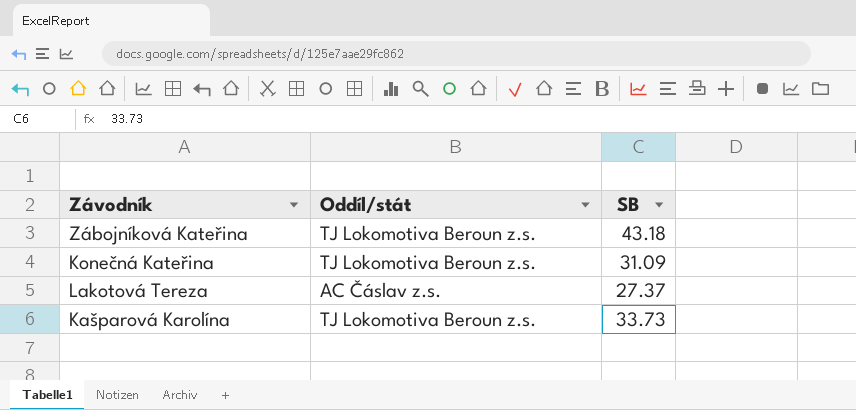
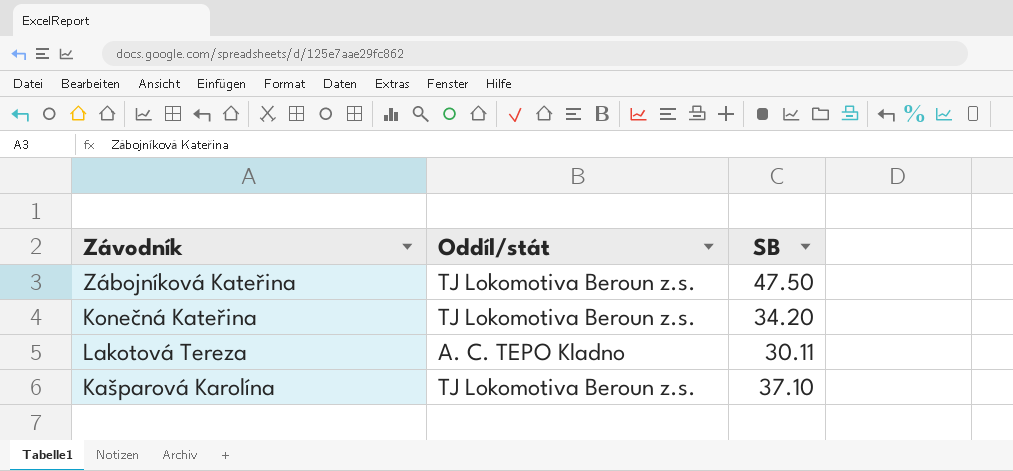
Zábojníková Kateřina | SB: 43.18 -> 47.50
Konečná Kateřina | SB: 31.09 -> 34.20
Lakotová Tereza | Oddíl/stát: AC Čáslav z.s. -> A. C. TEPO Kladno
Lakotová Tereza | SB: 27.37 -> 30.11
Kašparová Karolína | SB: 33.73 -> 37.10

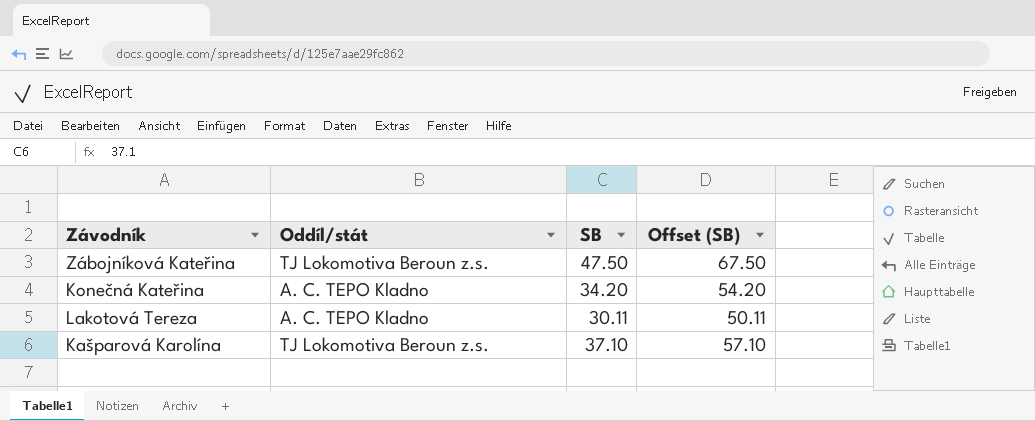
column Offset (SB) | formula: none -> [SB] + 20
Konečná Kateřina | Oddíl/stát: TJ Lokomotiva Beroun z.s. -> A. C. TEPO Kladno

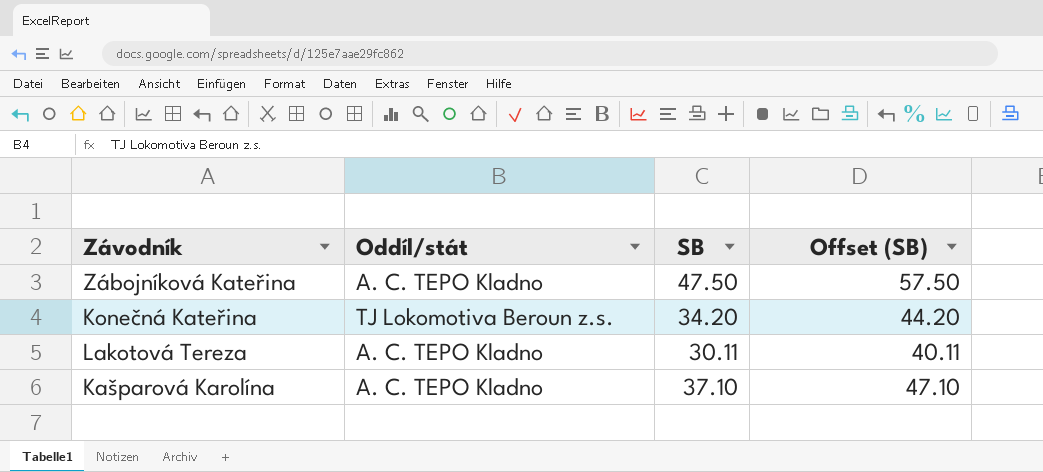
column Offset (SB) | formula: [SB] + 20 -> [SB] + 10
Zábojníková Kateřina | Oddíl/stát: TJ Lokomotiva Beroun z.s. -> A. C. TEPO Kladno
Konečná Kateřina | Oddíl/stát: A. C. TEPO Kladno -> TJ Lokomotiva Beroun z.s.
Kašparová Karolína | Oddíl/stát: TJ Lokomotiva Beroun z.s. -> A. C. TEPO Kladno

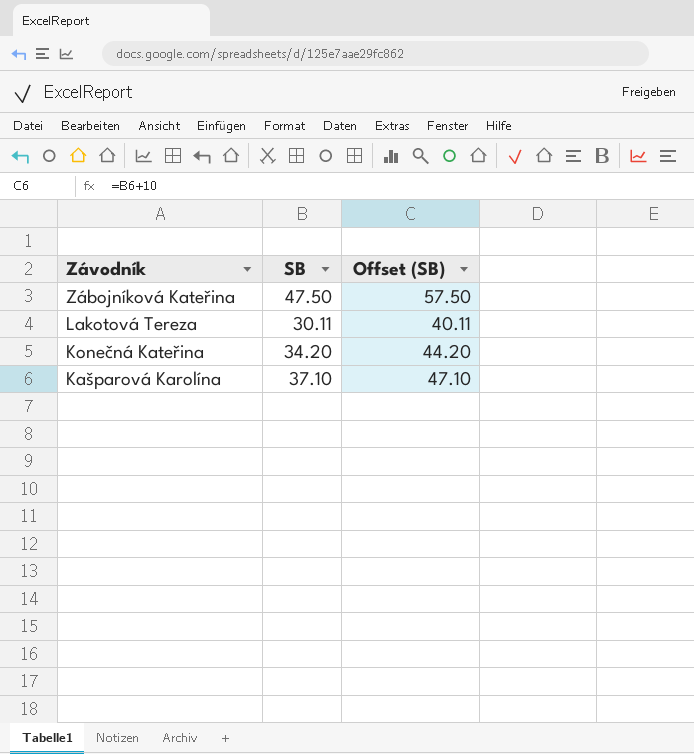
row order: none -> Závodník descending
column Oddíl/stát | position: 2 -> none

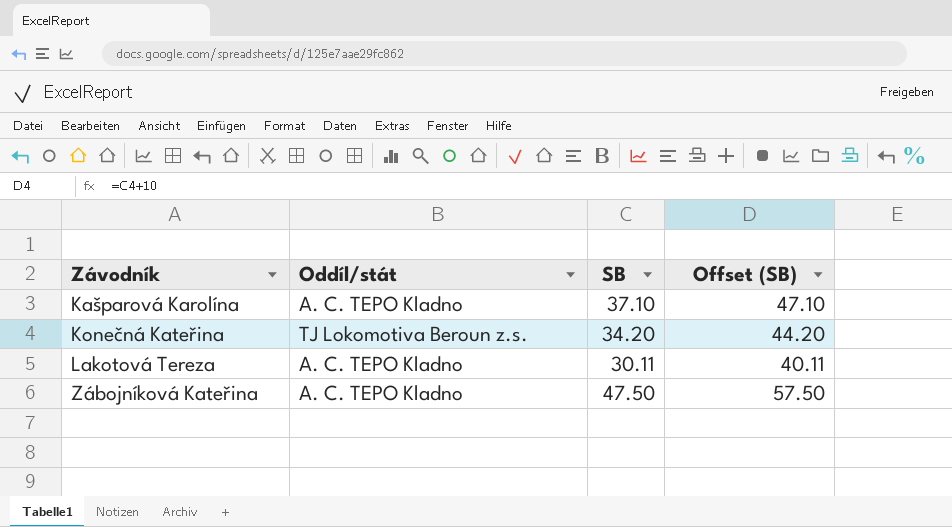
row order: Závodník descending -> Závodník ascending
column Oddíl/stát | position: none -> 2

